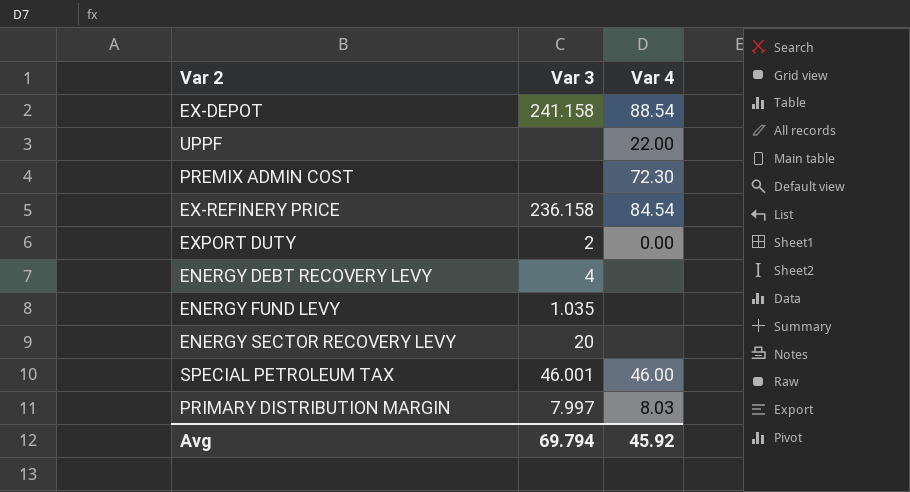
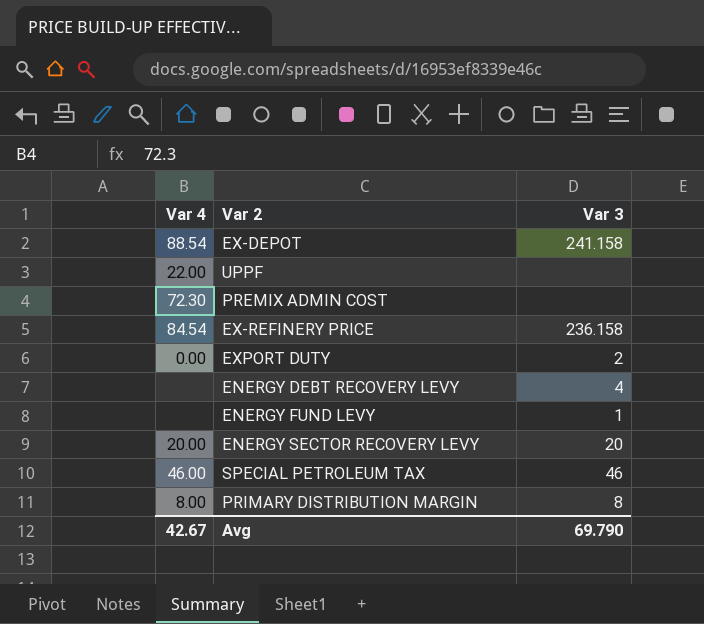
column Var 4 | position: 3 -> 1
ENERGY FUND LEVY | Var 3: 1.035 -> 1
ENERGY SECTOR RECOVERY LEVY | Var 4: none -> 20.00
SPECIAL PETROLEUM TAX | Var 3: 46.001 -> 46
PRIMARY DISTRIBUTION MARGIN | Var 4: 8.03 -> 8.00
PRIMARY DISTRIBUTION MARGIN | Var 3: 7.997 -> 8
Avg | Var 4: 45.92 -> 42.67
Avg | Var 3: 69.794 -> 69.790

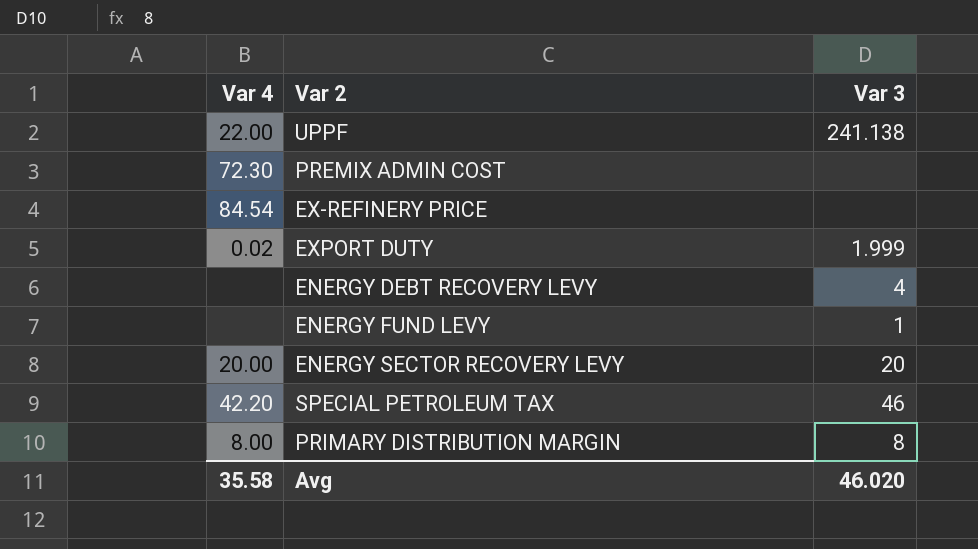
row EX-DEPOT: 88.54 | 241.158 -> none
UPPF | Var 3: none -> 241.138
EX-REFINERY PRICE | Var 3: 236.158 -> none
EXPORT DUTY | Var 4: 0.00 -> 0.02
EXPORT DUTY | Var 3: 2 -> 1.999
SPECIAL PETROLEUM TAX | Var 4: 46.00 -> 42.20
Avg | Var 4: 42.67 -> 35.58
Avg | Var 3: 69.790 -> 46.020

